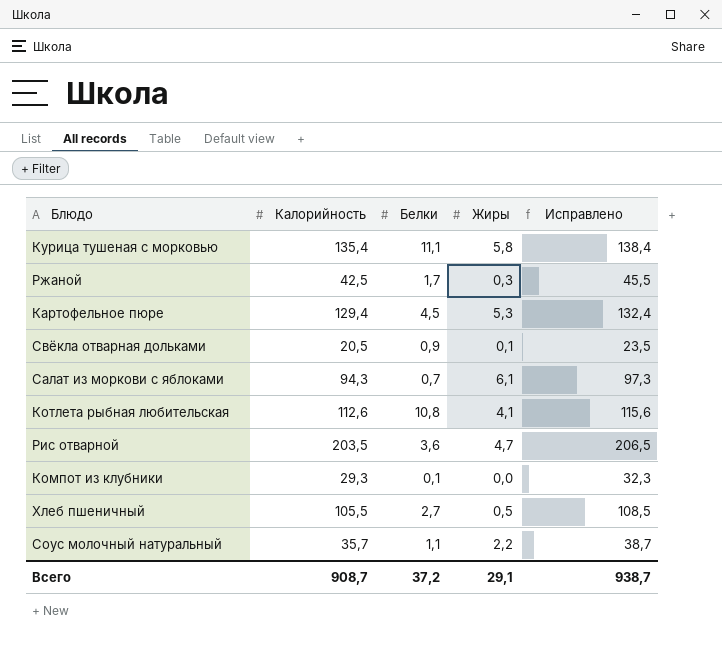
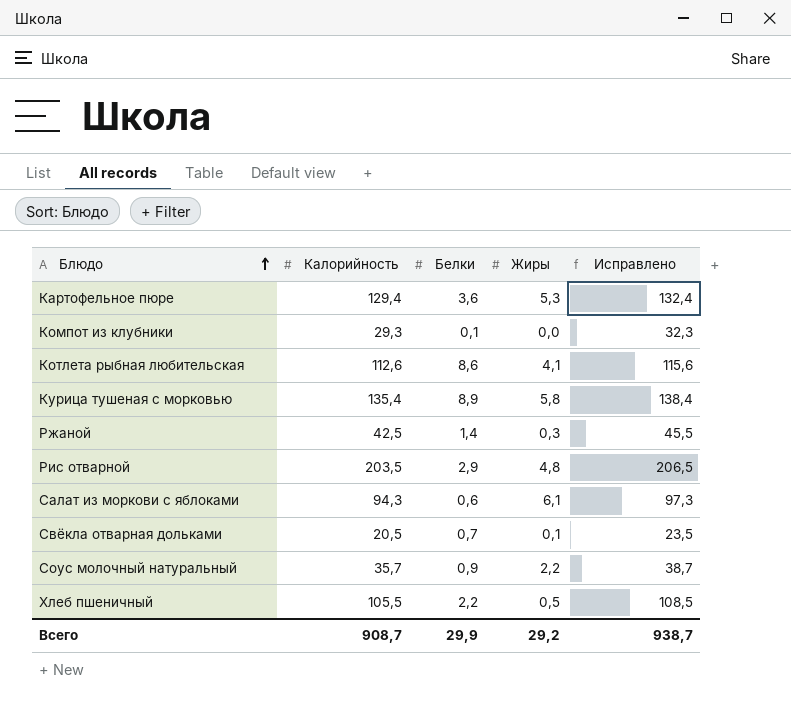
row order: none -> Блюдо ascending
Картофельное пюре | Белки: 4,5 -> 3,6
Котлета рыбная любительская | Белки: 10,8 -> 8,6
Курица тушеная с морковью | Белки: 11,1 -> 8,9
Ржаной | Белки: 1,7 -> 1,4
Рис отварной | Белки: 3,6 -> 2,9
Рис отварной | Жиры: 4,7 -> 4,8
Салат из моркови с яблоками | Белки: 0,7 -> 0,6
Свёкла отварная дольками | Белки: 0,9 -> 0,7
Соус молочный натуральный | Белки: 1,1 -> 0,9
Хлеб пшеничный | Белки: 2,7 -> 2,2
Всего | Белки: 37,2 -> 29,9
Всего | Жиры: 29,1 -> 29,2

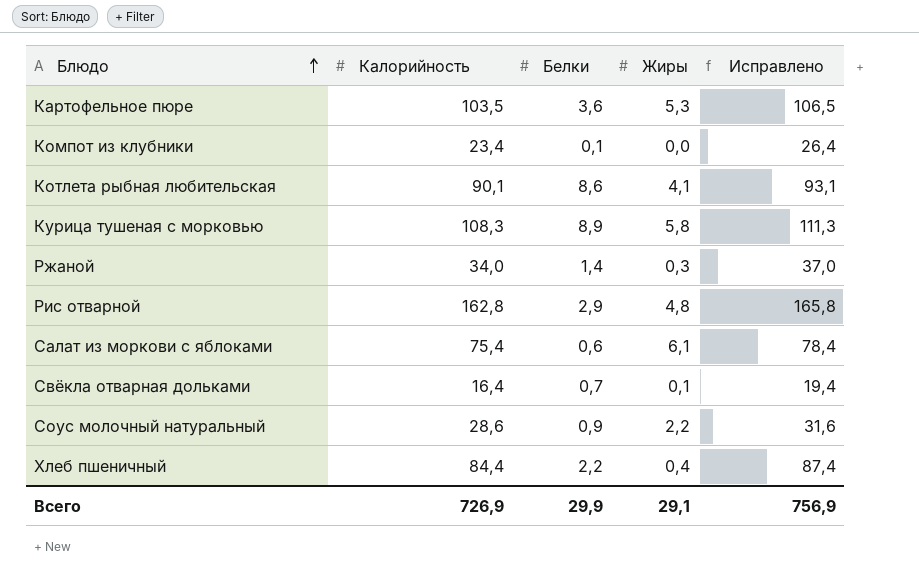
Картофельное пюре | Калорийность: 129,4 -> 103,5
Картофельное пюре | Исправлено: 132,4 -> 106,5
Компот из клубники | Калорийность: 29,3 -> 23,4
Компот из клубники | Исправлено: 32,3 -> 26,4
Котлета рыбная любительская | Калорийность: 112,6 -> 90,1
Котлета рыбная любительская | Исправлено: 115,6 -> 93,1
Курица тушеная с морковью | Калорийность: 135,4 -> 108,3
Курица тушеная с морковью | Исправлено: 138,4 -> 111,3
Ржаной | Калорийность: 42,5 -> 34,0
Ржаной | Исправлено: 45,5 -> 37,0
Рис отварной | Калорийность: 203,5 -> 162,8
Рис отварной | Исправлено: 206,5 -> 165,8
Салат из моркови с яблоками | Калорийность: 94,3 -> 75,4
Салат из моркови с яблоками | Исправлено: 97,3 -> 78,4
Свёкла отварная дольками | Калорийность: 20,5 -> 16,4
Свёкла отварная дольками | Исправлено: 23,5 -> 19,4
Соус молочный натуральный | Калорийность: 35,7 -> 28,6
Соус молочный натуральный | Исправлено: 38,7 -> 31,6
Хлеб пшеничный | Калорийность: 105,5 -> 84,4
Хлеб пшеничный | Жиры: 0,5 -> 0,4
Хлеб пшеничный | Исправлено: 108,5 -> 87,4
Всего | Калорийность: 908,7 -> 726,9
Всего | Жиры: 29,2 -> 29,1
Всего | Исправлено: 938,7 -> 756,9

